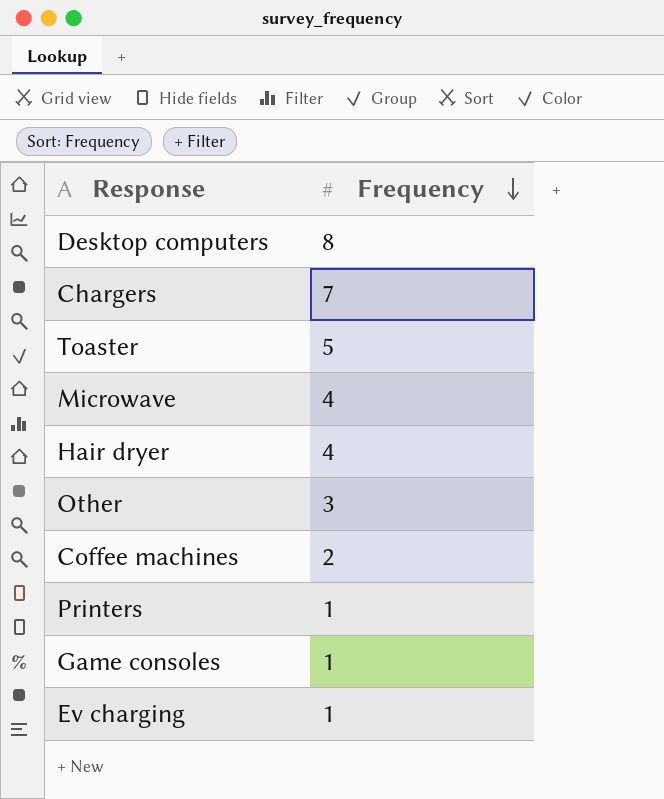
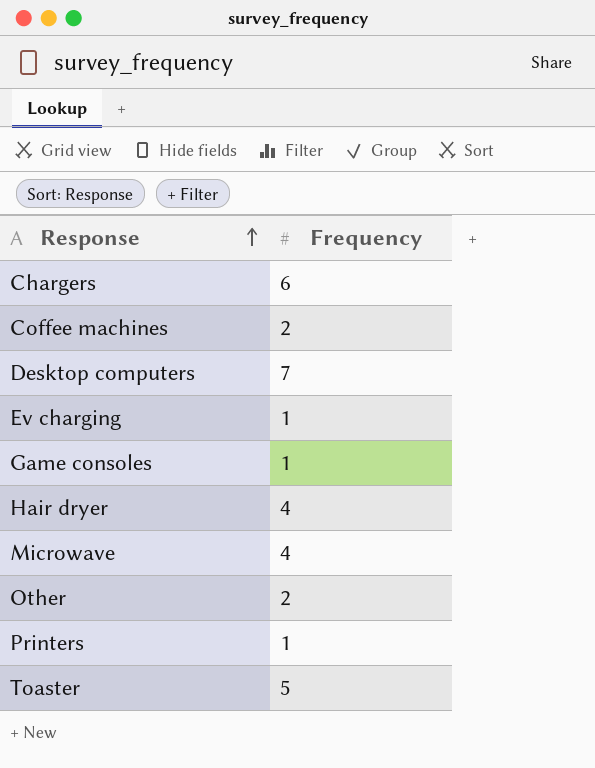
row order: Frequency descending -> Response ascending
Chargers | Frequency: 7 -> 6
Desktop computers | Frequency: 8 -> 7
Other | Frequency: 3 -> 2

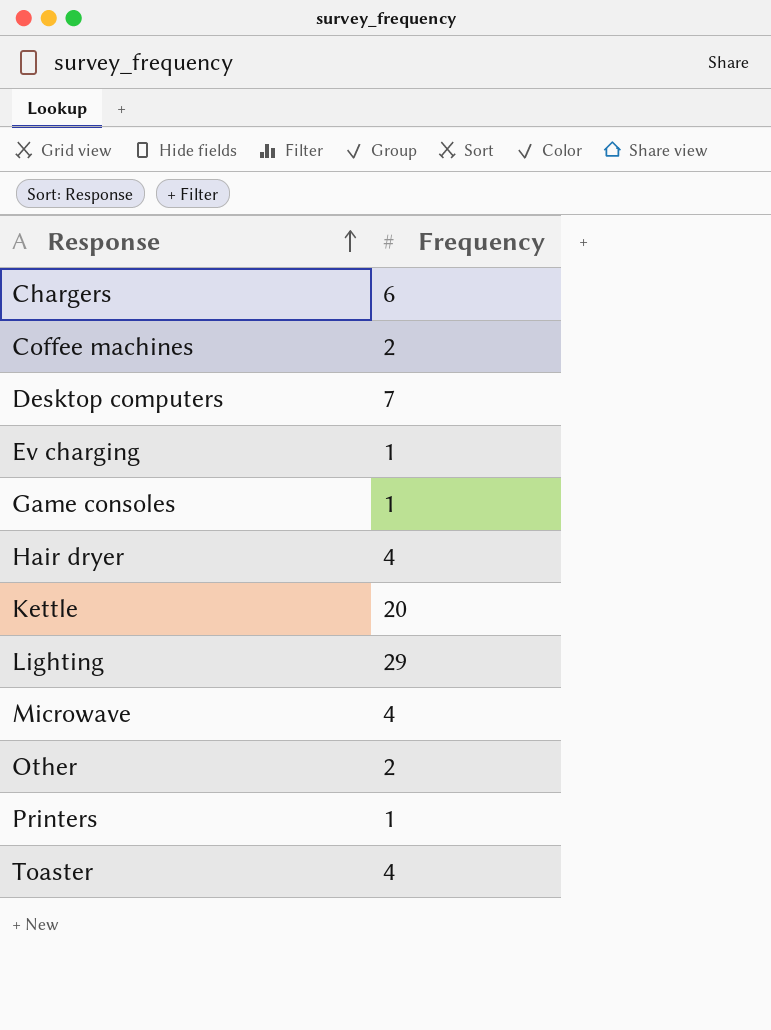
row Kettle: none -> 20
row Lighting: none -> 29
Toaster | Frequency: 5 -> 4

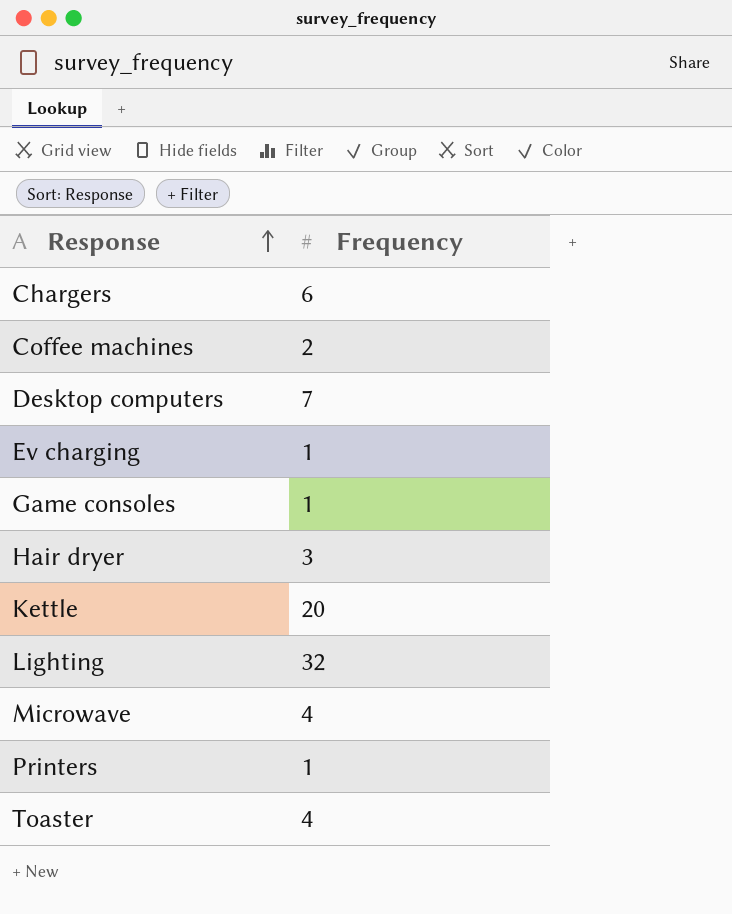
row Other: 2 -> none
Hair dryer | Frequency: 4 -> 3
Lighting | Frequency: 29 -> 32

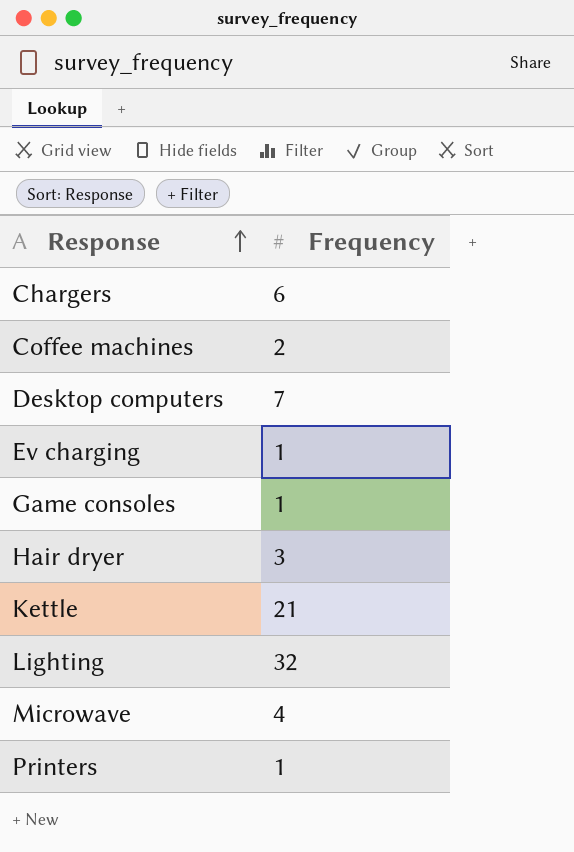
row Toaster: 4 -> none
Kettle | Frequency: 20 -> 21

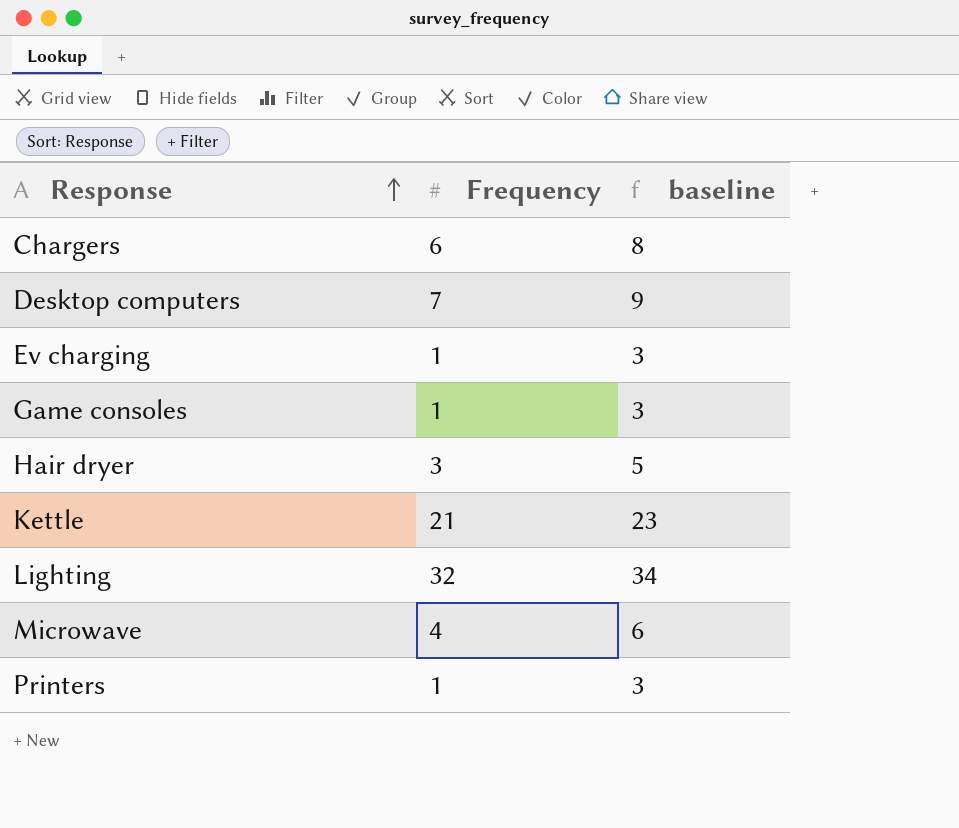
column baseline | formula: none -> [Frequency] + 2
row Coffee machines: 2 -> none

